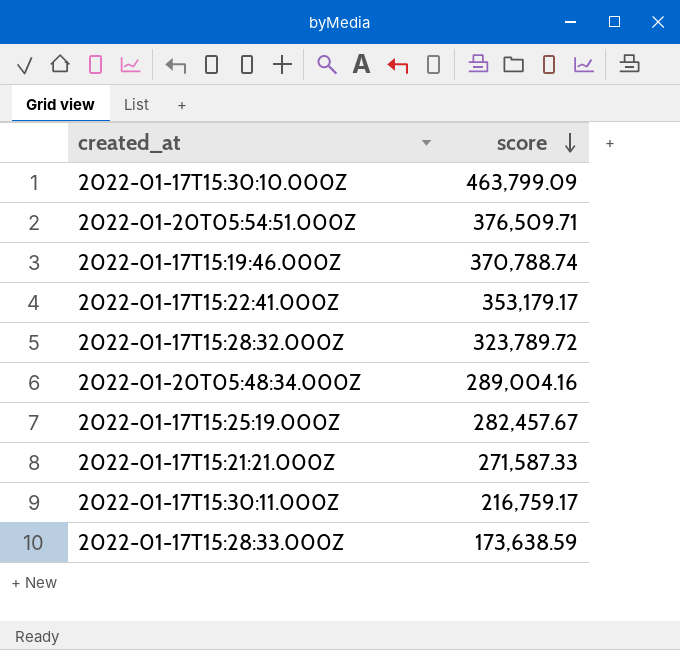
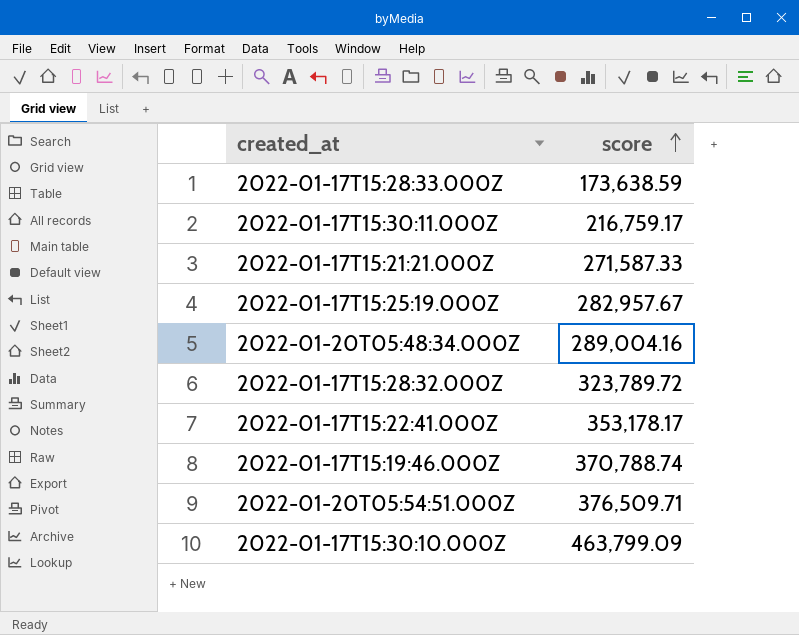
row order: score descending -> score ascending
2022-01-17T15:25:19.000Z | score: 282,457.67 -> 282,957.67
2022-01-17T15:22:41.000Z | score: 353,179.17 -> 353,178.17

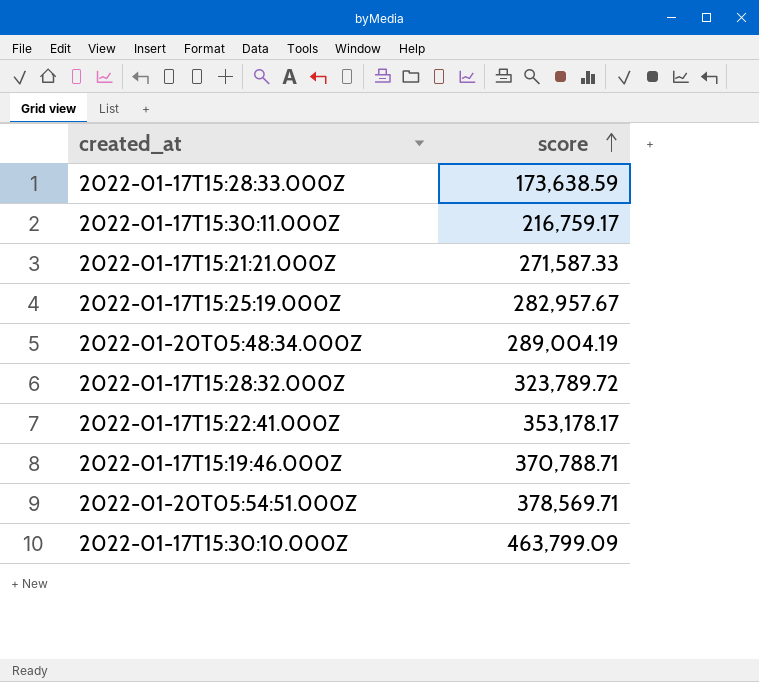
2022-01-20T05:48:34.000Z | score: 289,004.16 -> 289,004.19
2022-01-17T15:19:46.000Z | score: 370,788.74 -> 370,788.71
2022-01-20T05:54:51.000Z | score: 376,509.71 -> 378,569.71

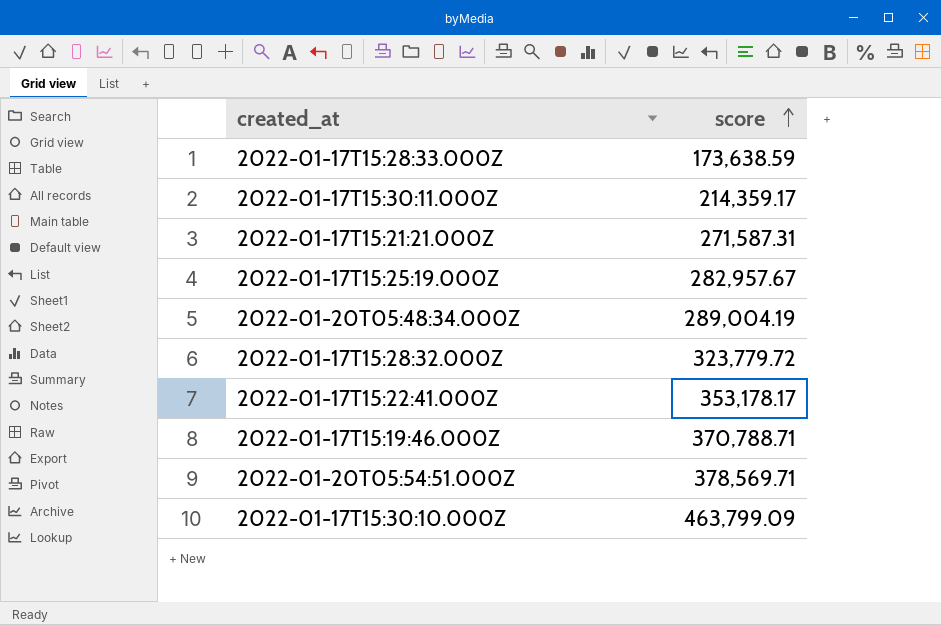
2022-01-17T15:30:11.000Z | score: 216,759.17 -> 214,359.17
2022-01-17T15:21:21.000Z | score: 271,587.33 -> 271,587.31
2022-01-17T15:28:32.000Z | score: 323,789.72 -> 323,779.72

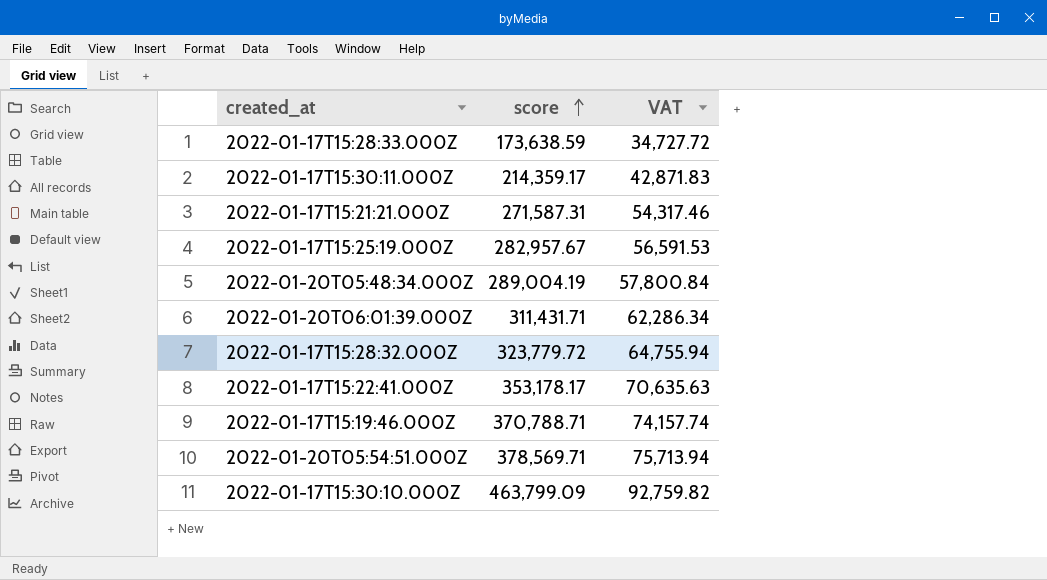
column VAT | formula: none -> [score] * 0.2
row 2022-01-20T06:01:39.000Z: none -> 311,431.71 | 62,286.34

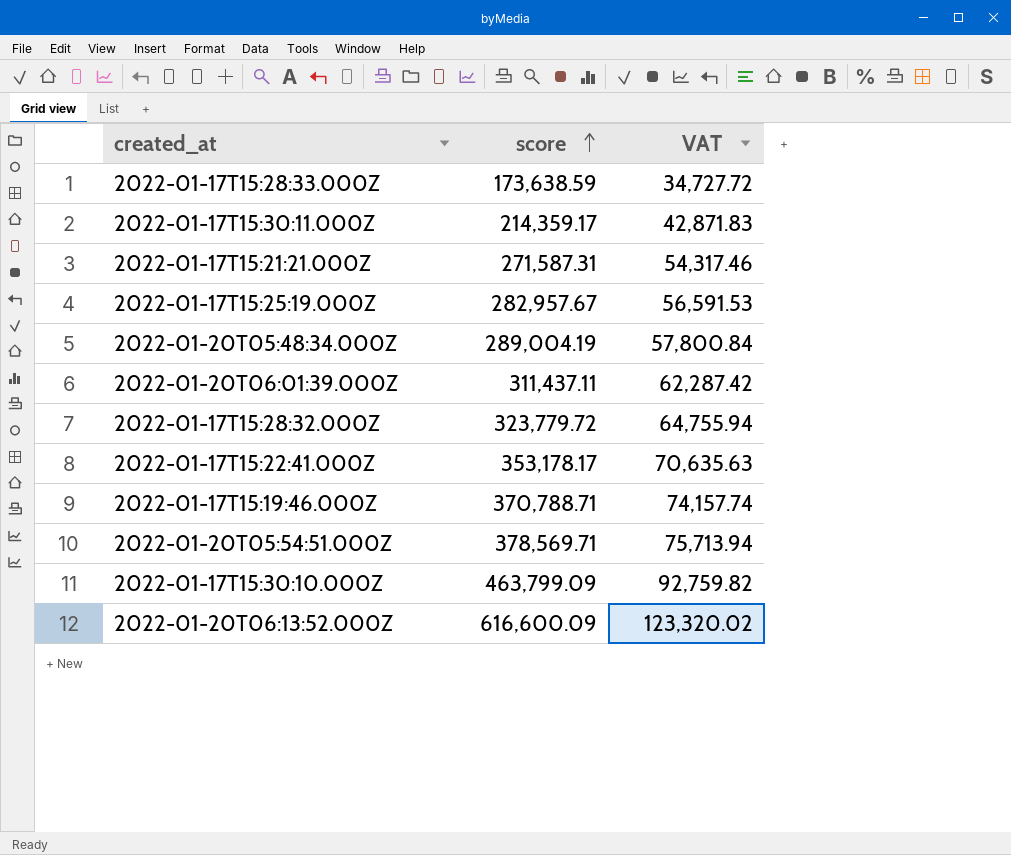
2022-01-20T06:01:39.000Z | score: 311,431.71 -> 311,437.11
2022-01-20T06:01:39.000Z | VAT: 62,286.34 -> 62,287.42
row 2022-01-20T06:13:52.000Z: none -> 616,600.09 | 123,320.02

